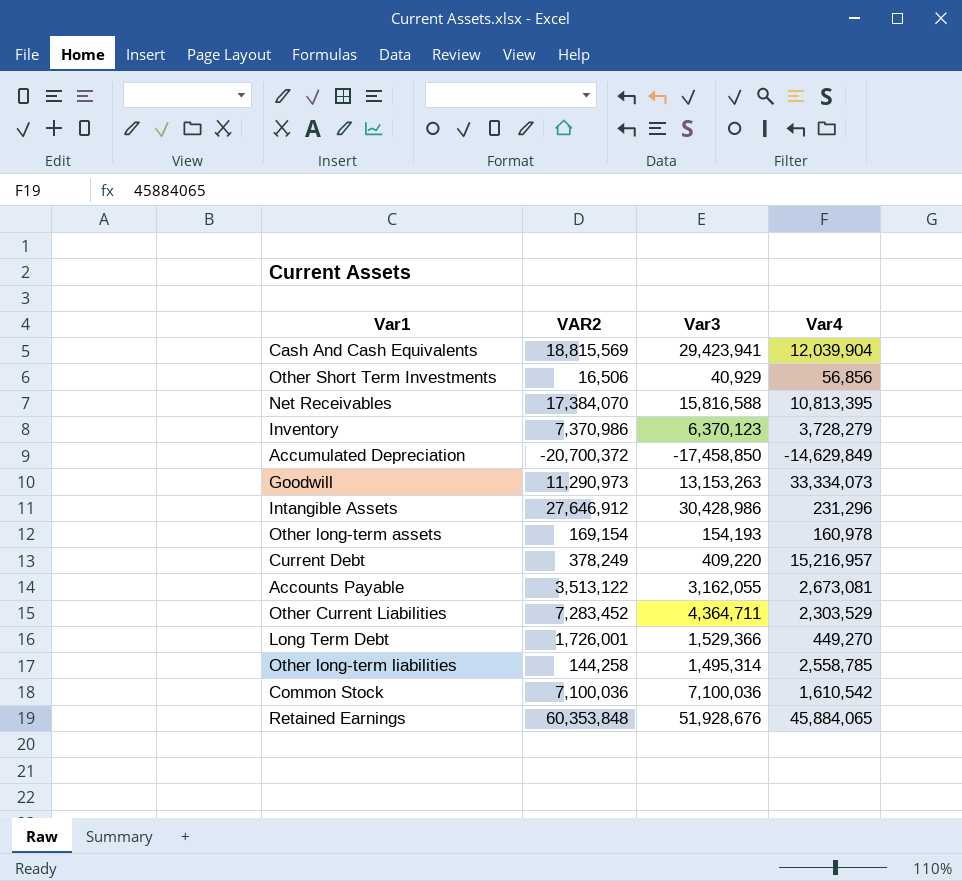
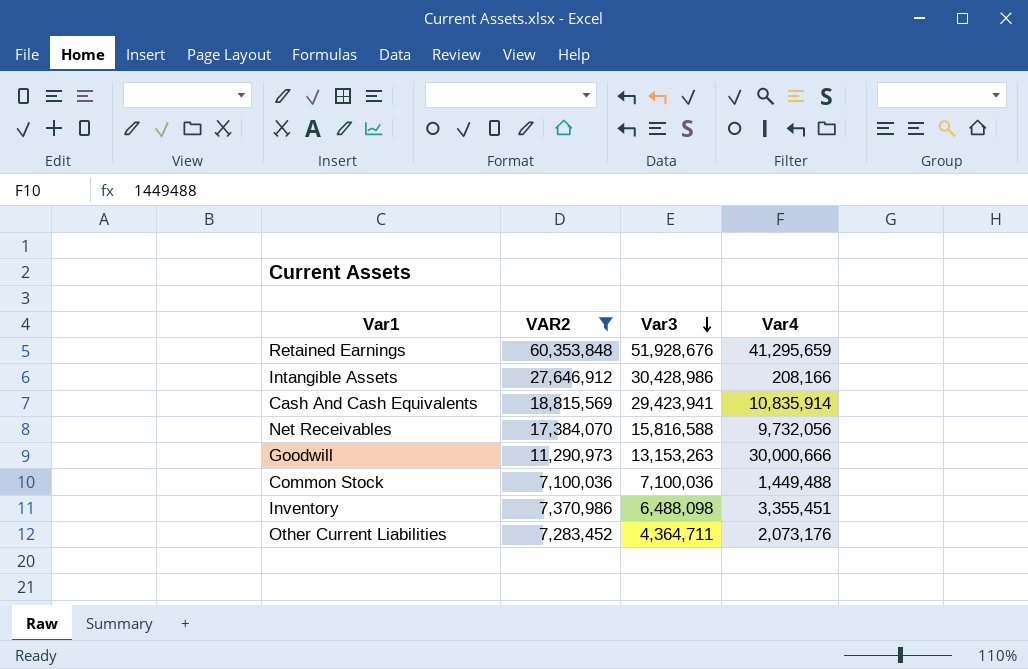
filter: none -> VAR2 >= 7,100,036
row order: none -> Var3 descending
Retained Earnings | Var4: 45,884,065 -> 41,295,659
Intangible Assets | Var4: 231,296 -> 208,166
Cash And Cash Equivalents | Var4: 12,039,904 -> 10,835,914
Net Receivables | Var4: 10,813,395 -> 9,732,056
Goodwill | Var4: 33,334,073 -> 30,000,666
Common Stock | Var4: 1,610,542 -> 1,449,488
Inventory | Var3: 6,370,123 -> 6,488,098
Inventory | Var4: 3,728,279 -> 3,355,451
Other Current Liabilities | Var4: 2,303,529 -> 2,073,176

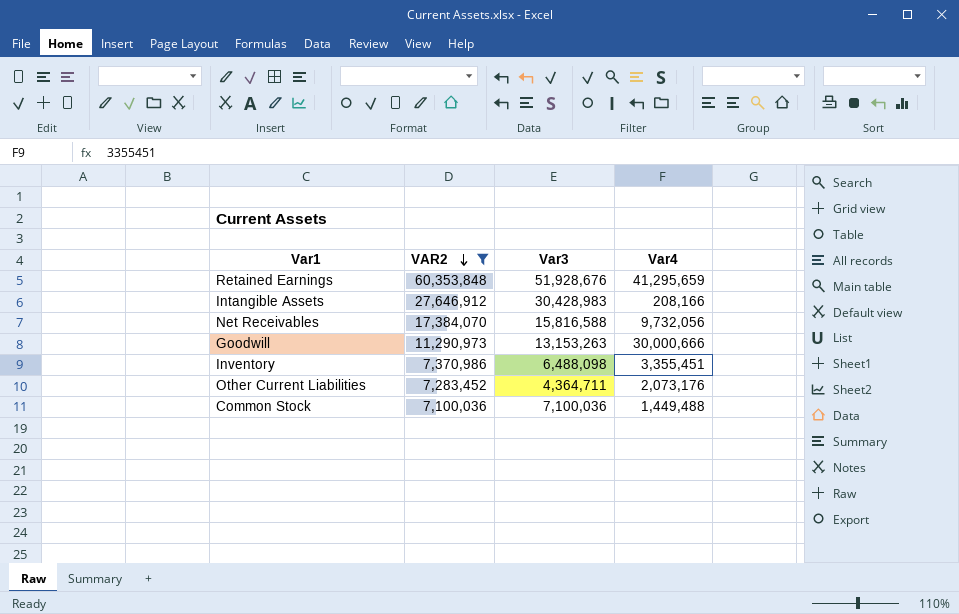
row order: Var3 descending -> VAR2 descending
row Cash And Cash Equivalents: 18,815,569 | 29,423,941 | 10,835,914 -> none
Intangible Assets | Var3: 30,428,986 -> 30,428,983

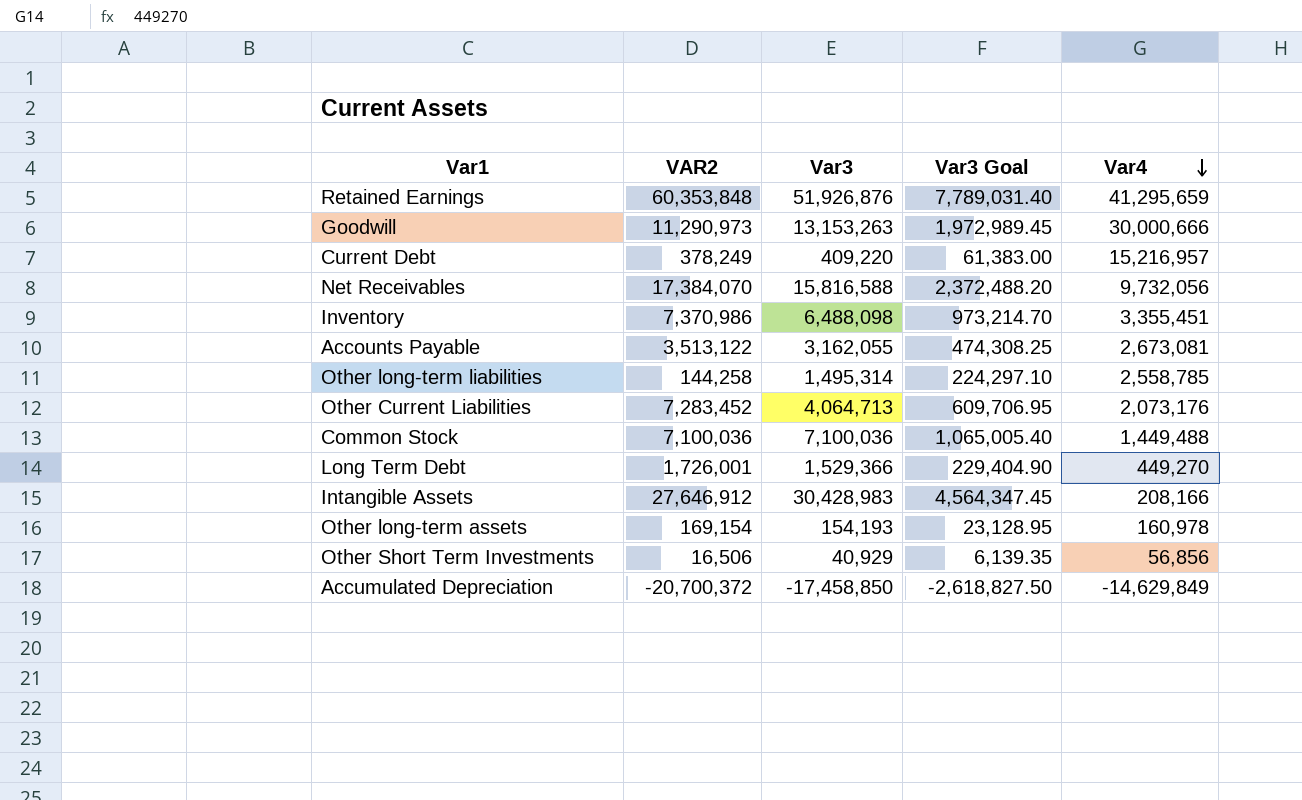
filter: VAR2 >= 7,100,036 -> none
row order: VAR2 descending -> Var4 descending
column Var3 Goal | formula: none -> [Var3] * 0.15
Retained Earnings | Var3: 51,928,676 -> 51,926,876
Other Current Liabilities | Var3: 4,364,711 -> 4,064,713

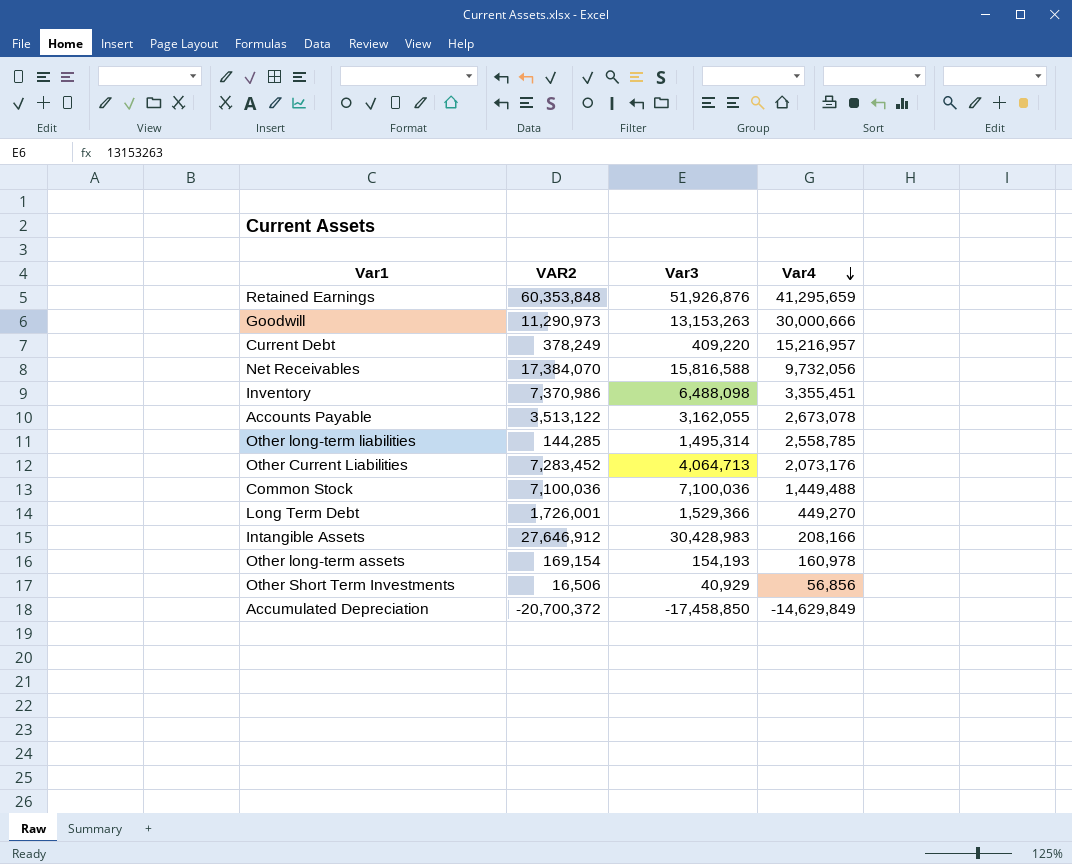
column Var3 Goal | formula: [Var3] * 0.15 -> none
Accounts Payable | Var4: 2,673,081 -> 2,673,078
Other long-term liabilities | VAR2: 144,258 -> 144,285

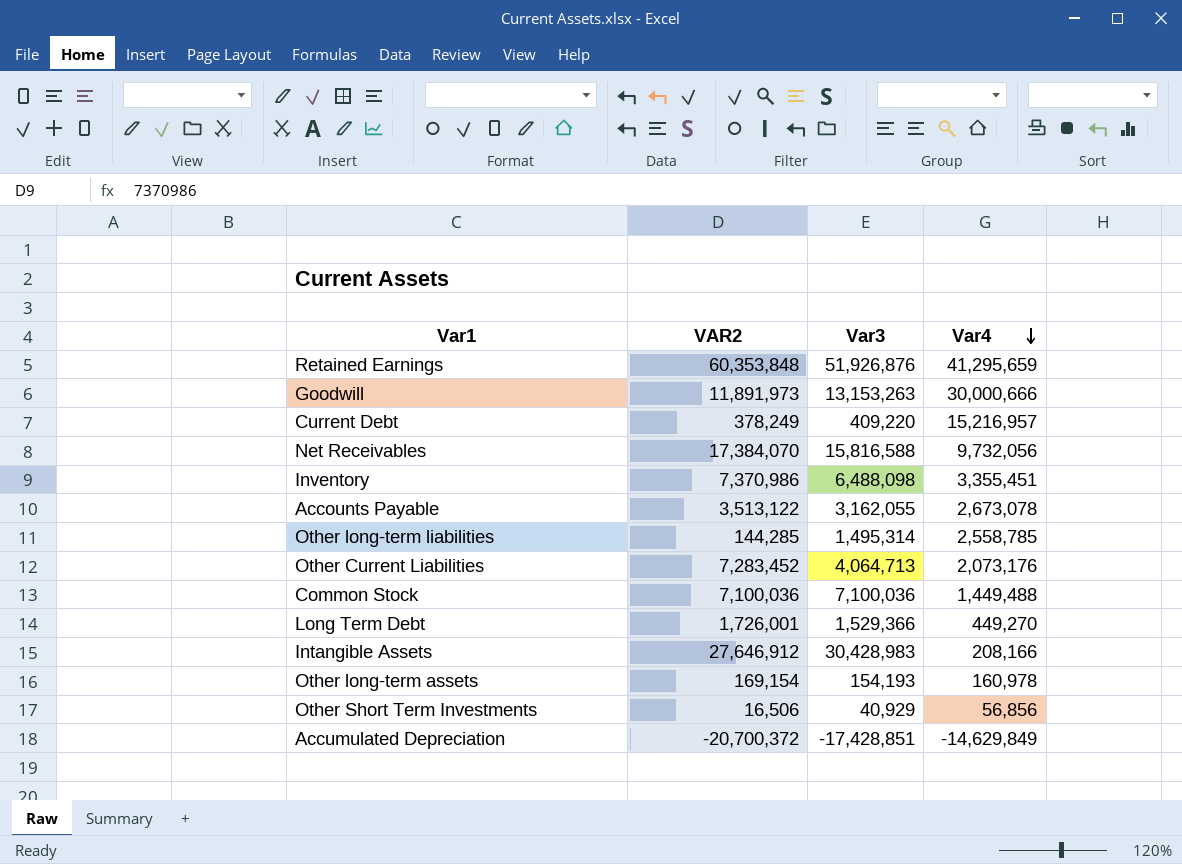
Goodwill | VAR2: 11,290,973 -> 11,891,973
Accumulated Depreciation | Var3: -17,458,850 -> -17,428,851

